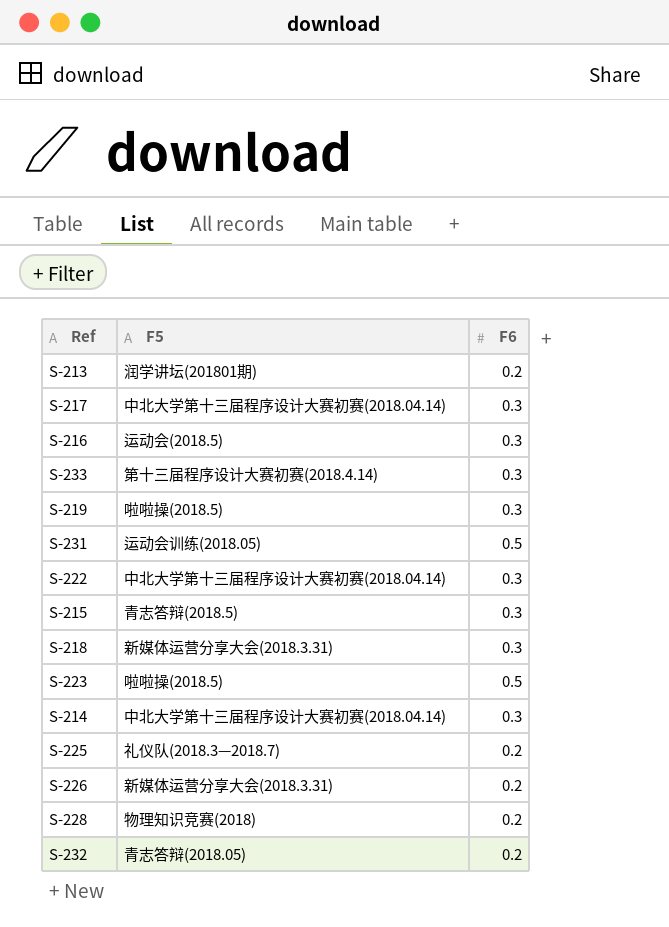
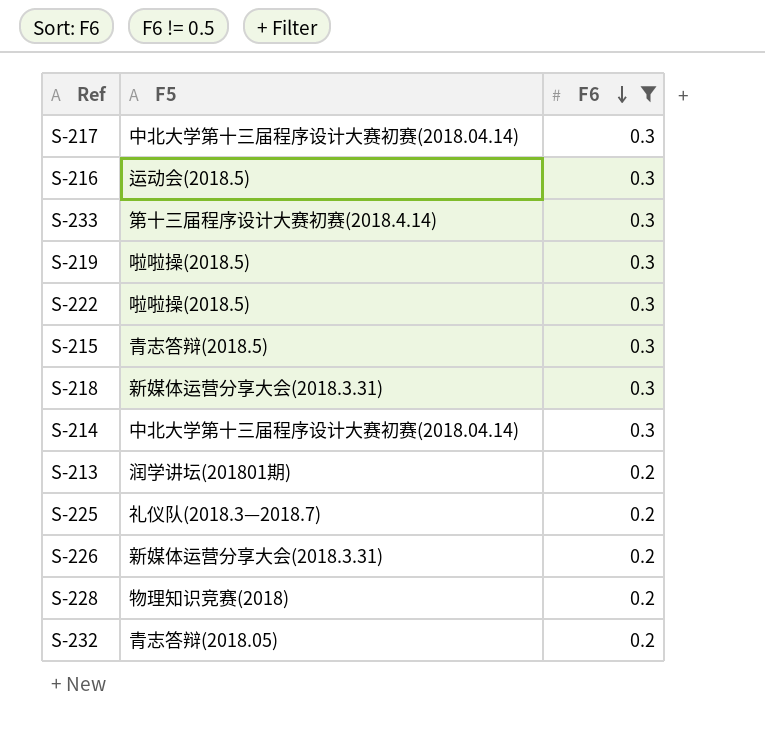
filter: none -> F6 != 0.5
row order: none -> F6 descending
S-222 | F5: 中北大学第十三届程序设计大赛初赛(2018.04.14) -> 啦啦操(2018.5)

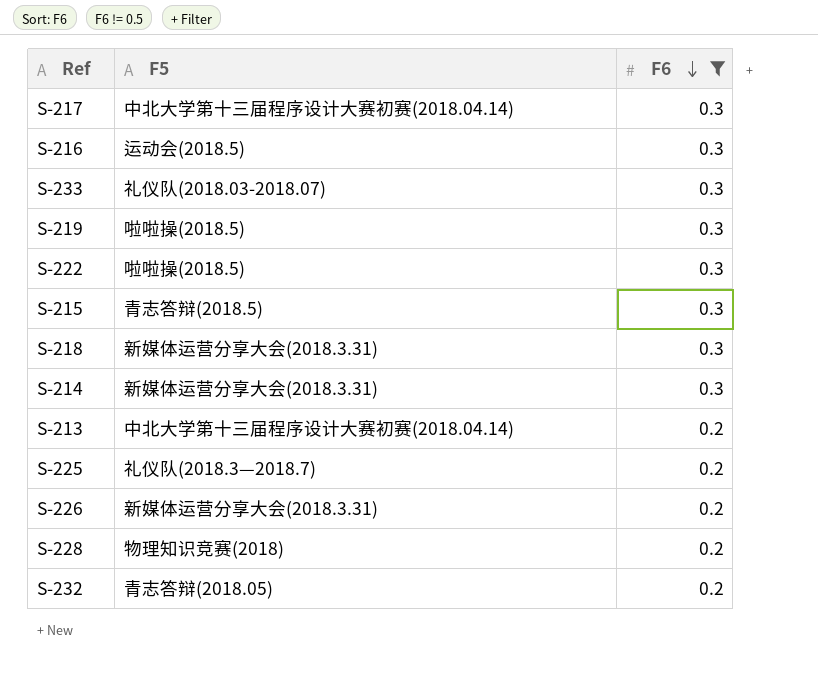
S-233 | F5: 第十三届程序设计大赛初赛(2018.4.14) -> 礼仪队(2018.03-2018.07)
S-214 | F5: 中北大学第十三届程序设计大赛初赛(2018.04.14) -> 新媒体运营分享大会(2018.3.31)
S-213 | F5: 润学讲坛(201801期) -> 中北大学第十三届程序设计大赛初赛(2018.04.14)

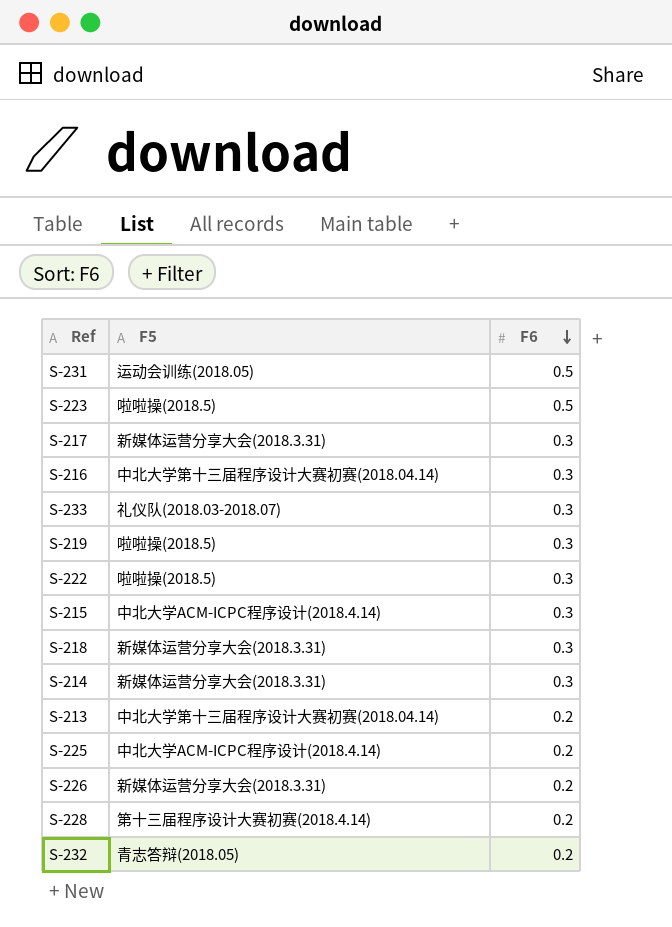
filter: F6 != 0.5 -> none
S-217 | F5: 中北大学第十三届程序设计大赛初赛(2018.04.14) -> 新媒体运营分享大会(2018.3.31)
S-216 | F5: 运动会(2018.5) -> 中北大学第十三届程序设计大赛初赛(2018.04.14)
S-215 | F5: 青志答辩(2018.5) -> 中北大学ACM-ICPC程序设计(2018.4.14)
S-225 | F5: 礼仪队(2018.3—2018.7) -> 中北大学ACM-ICPC程序设计(2018.4.14)
S-228 | F5: 物理知识竞赛(2018) -> 第十三届程序设计大赛初赛(2018.4.14)

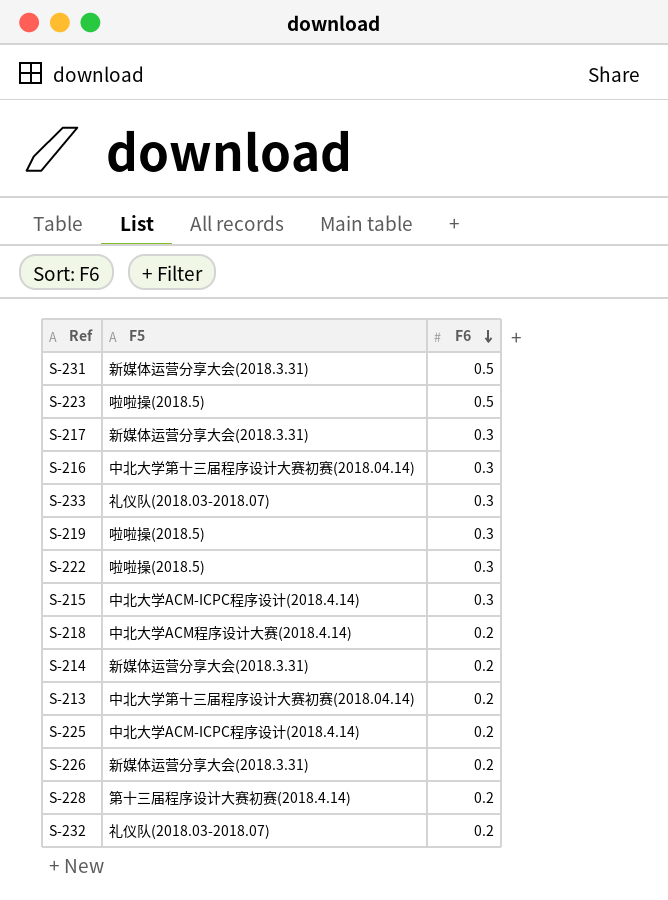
S-231 | F5: 运动会训练(2018.05) -> 新媒体运营分享大会(2018.3.31)
S-218 | F5: 新媒体运营分享大会(2018.3.31) -> 中北大学ACM程序设计大赛(2018.4.14)
S-218 | F6: 0.3 -> 0.2
S-214 | F6: 0.3 -> 0.2
S-232 | F5: 青志答辩(2018.05) -> 礼仪队(2018.03-2018.07)

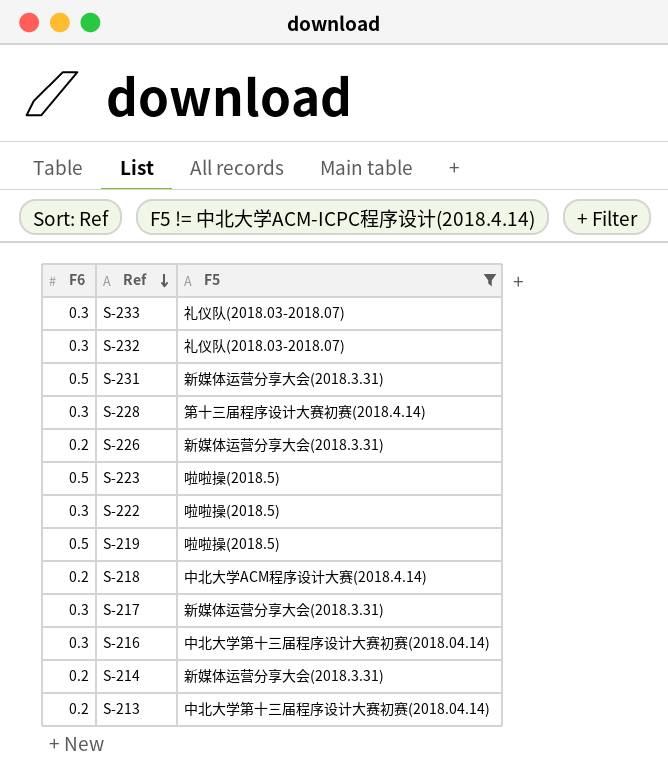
filter: none -> F5 != 中北大学ACM-ICPC程序设计(2018.4.14)
row order: F6 descending -> Ref descending
column F6 | position: 3 -> 1
S-232 | F6: 0.2 -> 0.3
S-228 | F6: 0.2 -> 0.3
S-219 | F6: 0.3 -> 0.5

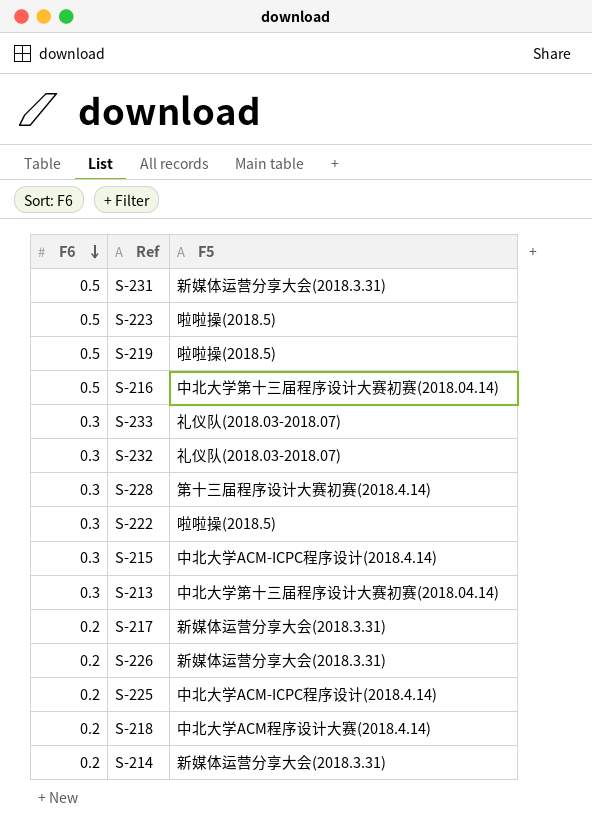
filter: F5 != 中北大学ACM-ICPC程序设计(2018.4.14) -> none
row order: Ref descending -> F6 descending
S-216 | F6: 0.3 -> 0.5
S-213 | F6: 0.2 -> 0.3
S-217 | F6: 0.3 -> 0.2

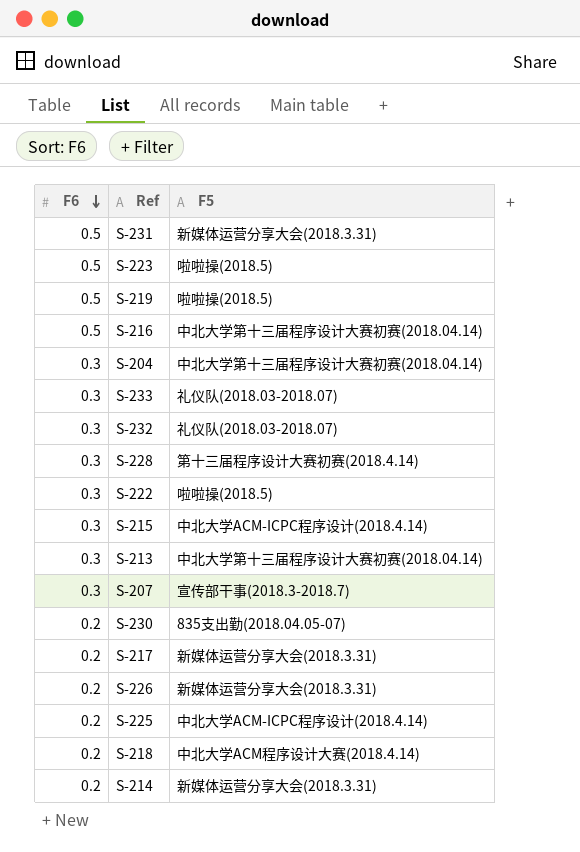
row S-204: none -> 0.3 | 中北大学第十三届程序设计大赛初赛(2018.04.14)
row S-207: none -> 0.3 | 宣传部干事(2018.3-2018.7)
row S-230: none -> 0.2 | 835支出勤(2018.04.05-07)

